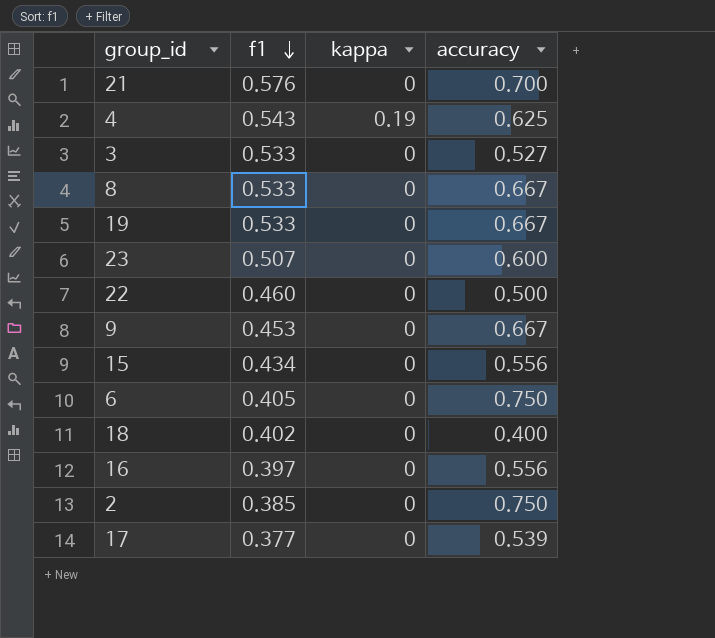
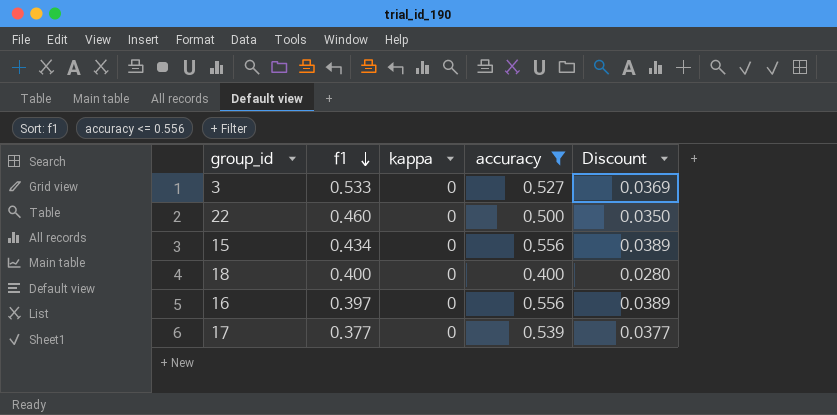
filter: none -> accuracy <= 0.556
column Discount | formula: none -> [accuracy] * 0.07
18 | f1: 0.402 -> 0.400

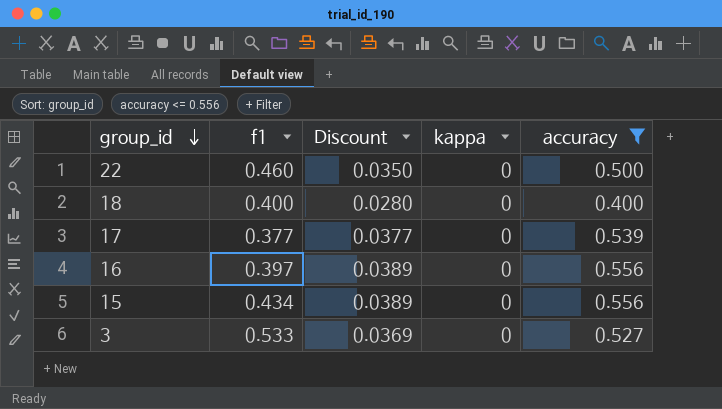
row order: f1 descending -> group_id descending
column Discount | position: 5 -> 3

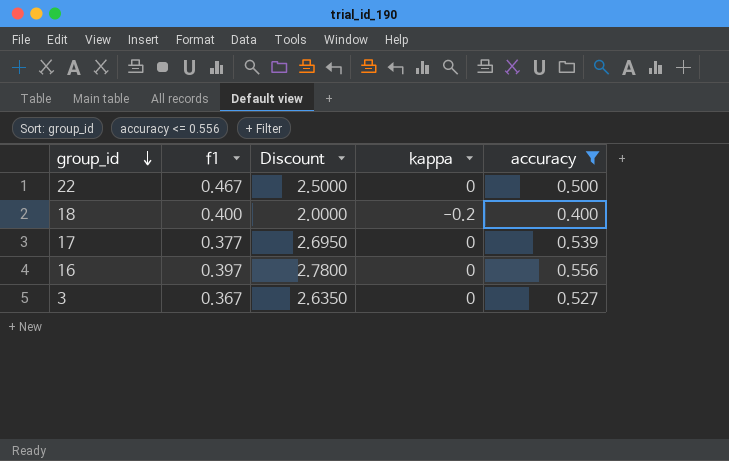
column Discount | formula: [accuracy] * 0.07 -> [accuracy] * 5
row 15: 0.434 | 0.0389 | 0 | 0.556 -> none
22 | f1: 0.460 -> 0.467
18 | kappa: 0 -> -0.2
3 | f1: 0.533 -> 0.367

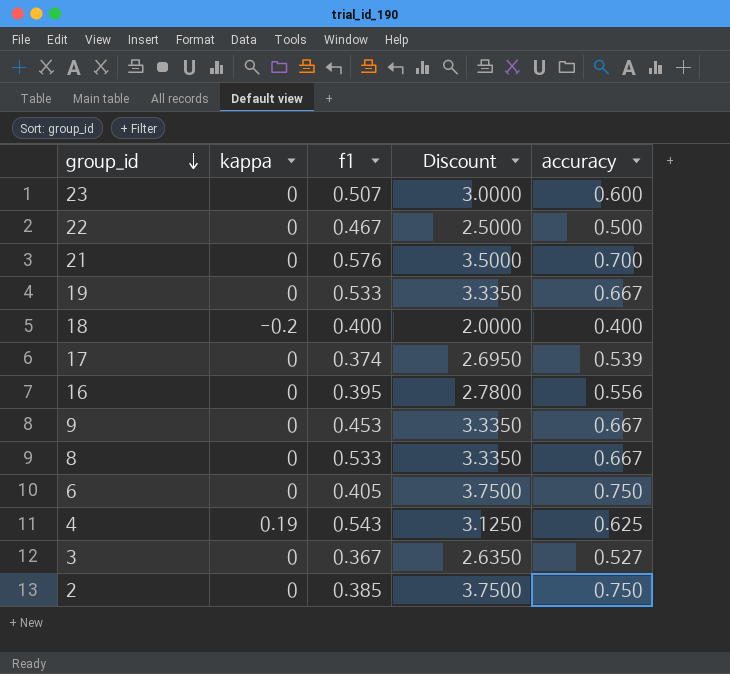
filter: accuracy <= 0.556 -> none
column kappa | position: 4 -> 2
17 | f1: 0.377 -> 0.374
16 | f1: 0.397 -> 0.395

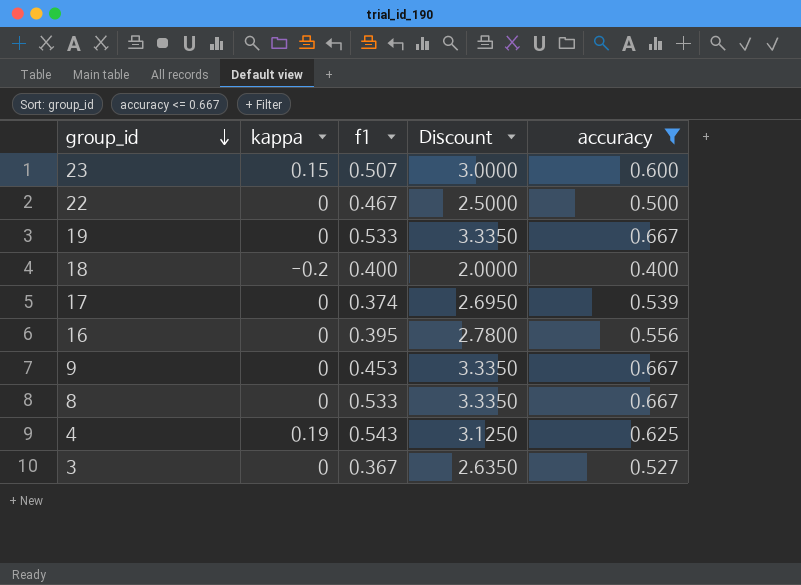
filter: none -> accuracy <= 0.667
23 | kappa: 0 -> 0.15

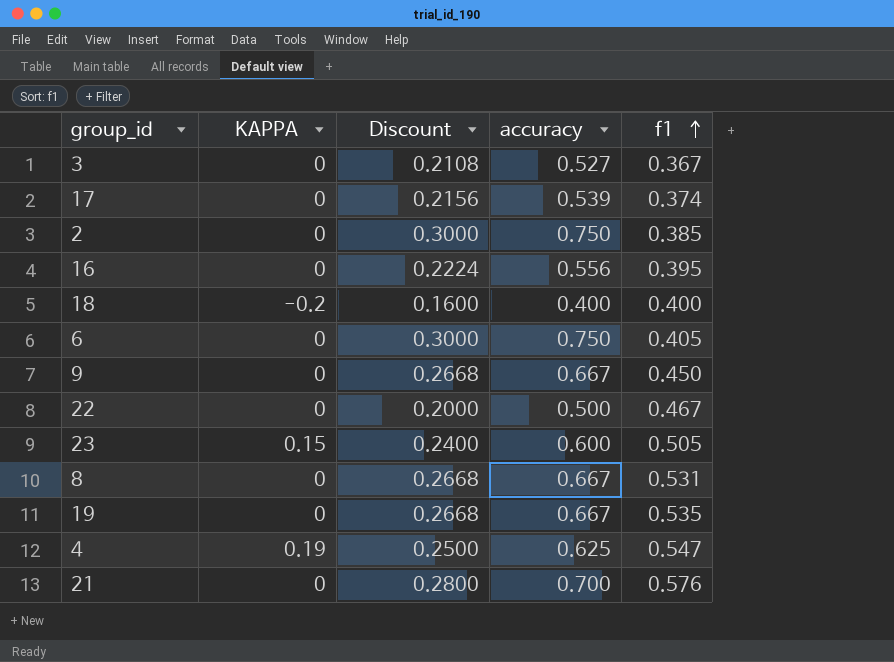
filter: accuracy <= 0.667 -> none
row order: group_id descending -> f1 ascending
column name: kappa -> KAPPA
column Discount | formula: [accuracy] * 5 -> [accuracy] * 0.4
column f1 | position: 3 -> 5
9 | f1: 0.453 -> 0.450
23 | f1: 0.507 -> 0.505
8 | f1: 0.533 -> 0.531
19 | f1: 0.533 -> 0.535
4 | f1: 0.543 -> 0.547

